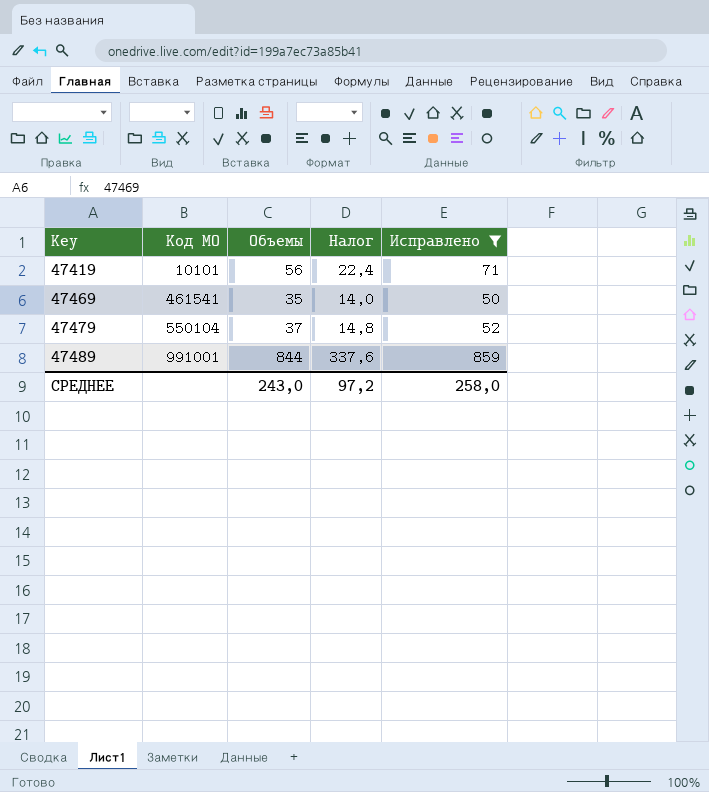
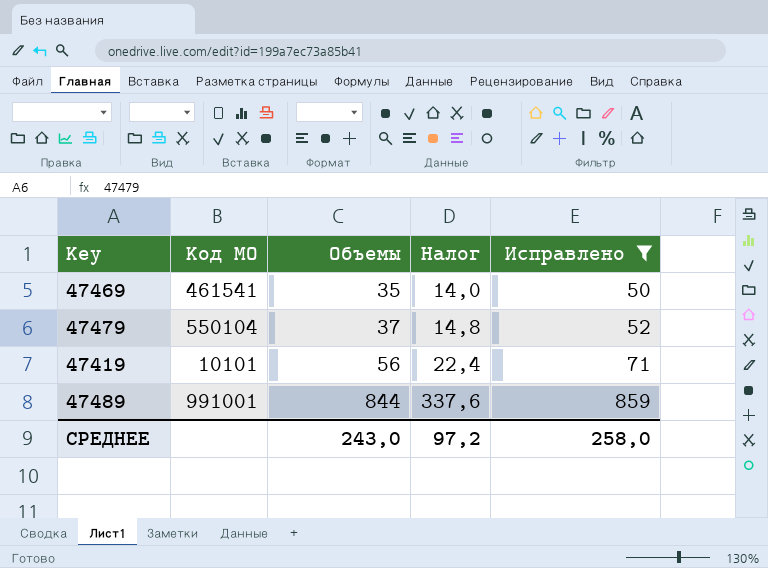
row order: Key ascending -> Объемы ascending

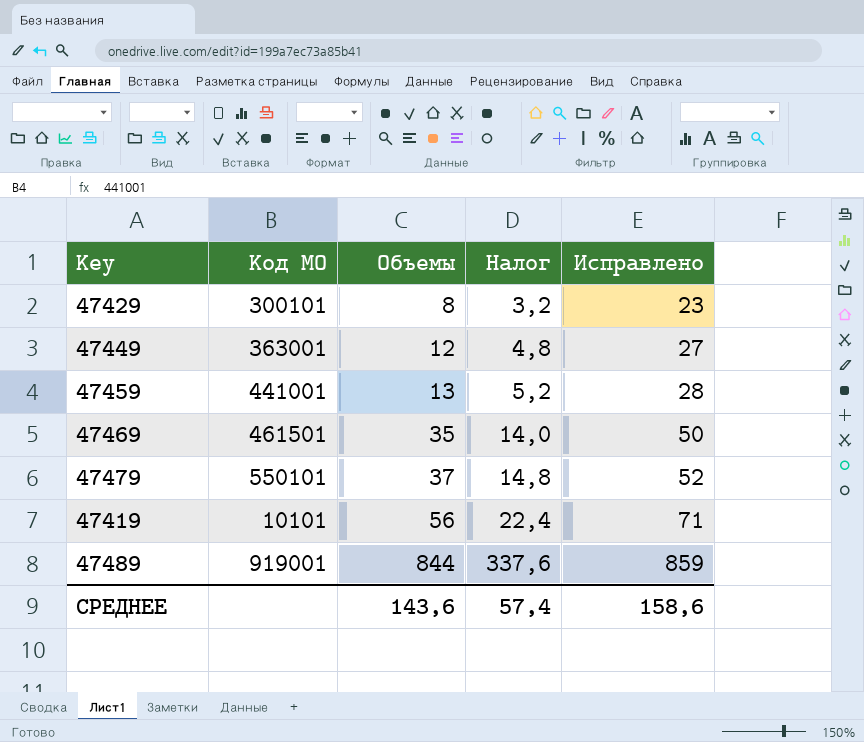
filter: Исправлено >= 50 -> none
47469 | Код МО: 461541 -> 461501
47479 | Код МО: 550104 -> 550101
47489 | Код МО: 991001 -> 919001
СРЕДНЕЕ | Объемы: 243,0 -> 143,6
СРЕДНЕЕ | Налог: 97,2 -> 57,4
СРЕДНЕЕ | Исправлено: 258,0 -> 158,6

